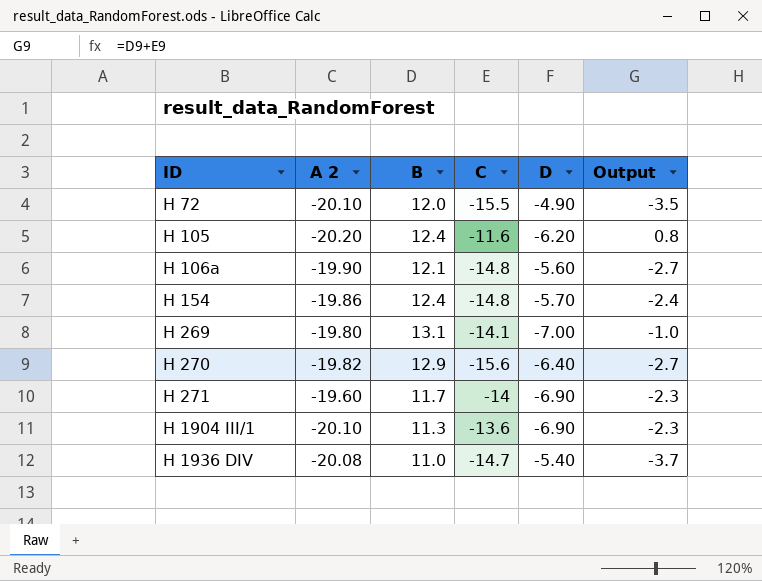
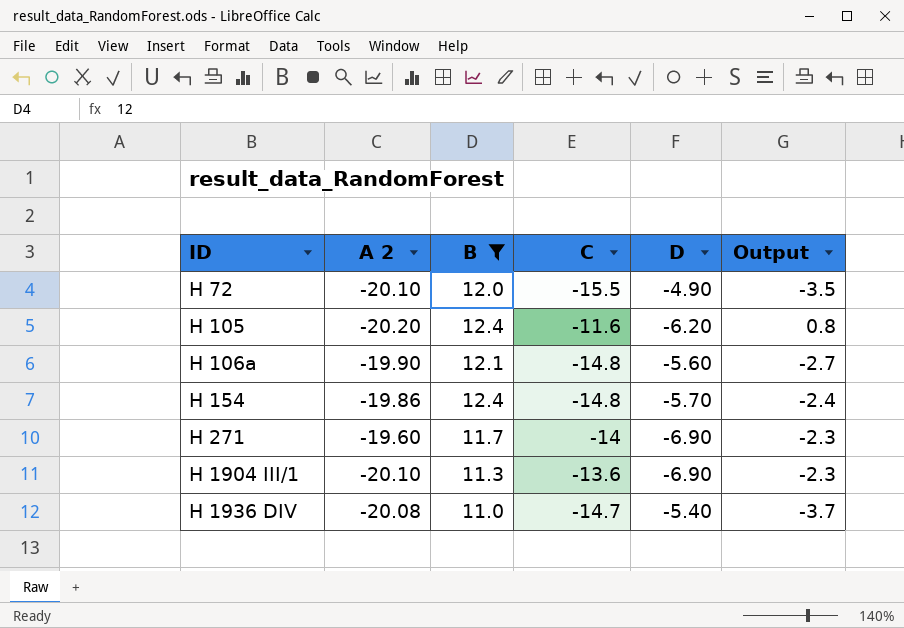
filter: none -> B <= 12.4

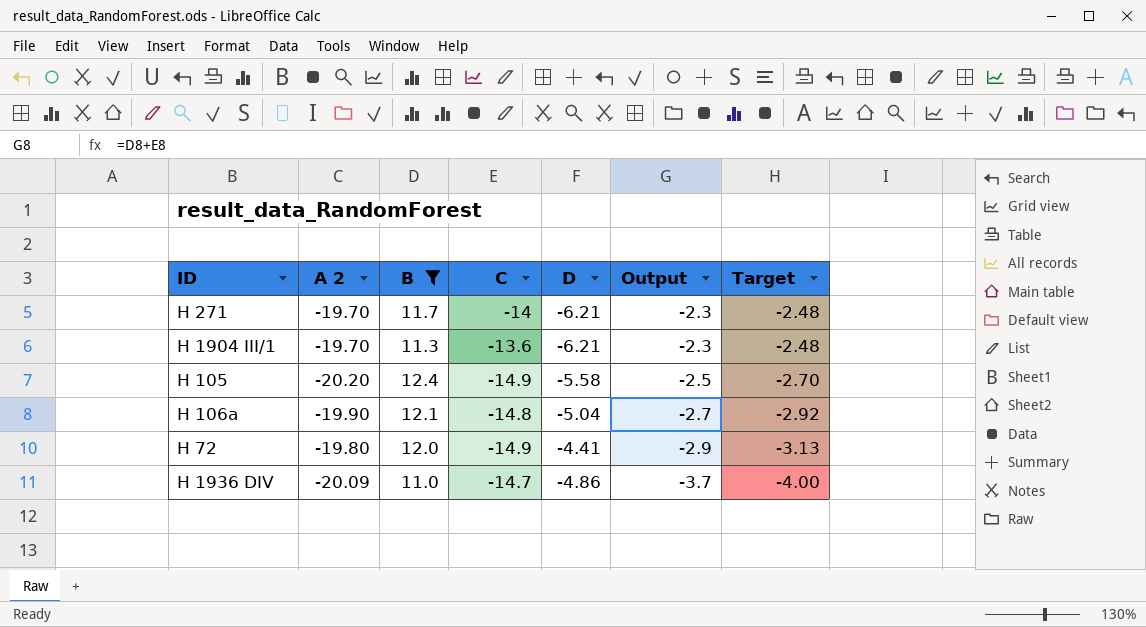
row order: ID ascending -> Output descending
column Target | formula: none -> [Output] * 1.08
row H 154: -19.86 | 12.4 | -14.8 | -5.70 | -2.4 -> none
H 271 | A 2: -19.60 -> -19.70
H 271 | D: -6.90 -> -6.21
H 1904 III/1 | A 2: -20.10 -> -19.70
H 1904 III/1 | D: -6.90 -> -6.21
H 105 | C: -11.6 -> -14.9
H 105 | D: -6.20 -> -5.58
H 105 | Output: 0.8 -> -2.5
H 106a | D: -5.60 -> -5.04
H 72 | A 2: -20.10 -> -19.80
H 72 | C: -15.5 -> -14.9
H 72 | D: -4.90 -> -4.41
H 72 | Output: -3.5 -> -2.9
H 1936 DIV | A 2: -20.08 -> -20.09
H 1936 DIV | D: -5.40 -> -4.86

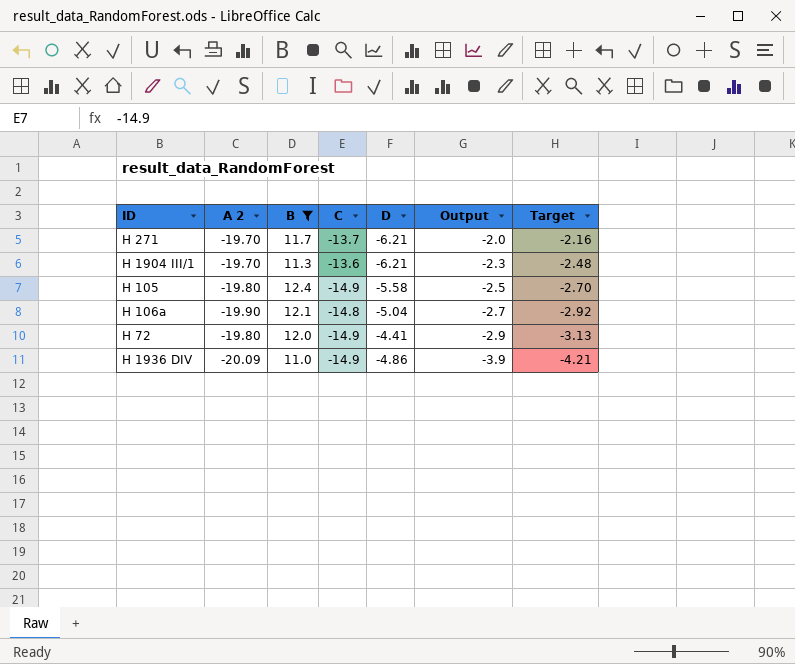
H 271 | C: -14 -> -13.7
H 271 | Output: -2.3 -> -2.0
H 271 | Target: -2.48 -> -2.16
H 105 | A 2: -20.20 -> -19.80
H 1936 DIV | C: -14.7 -> -14.9
H 1936 DIV | Output: -3.7 -> -3.9
H 1936 DIV | Target: -4.00 -> -4.21

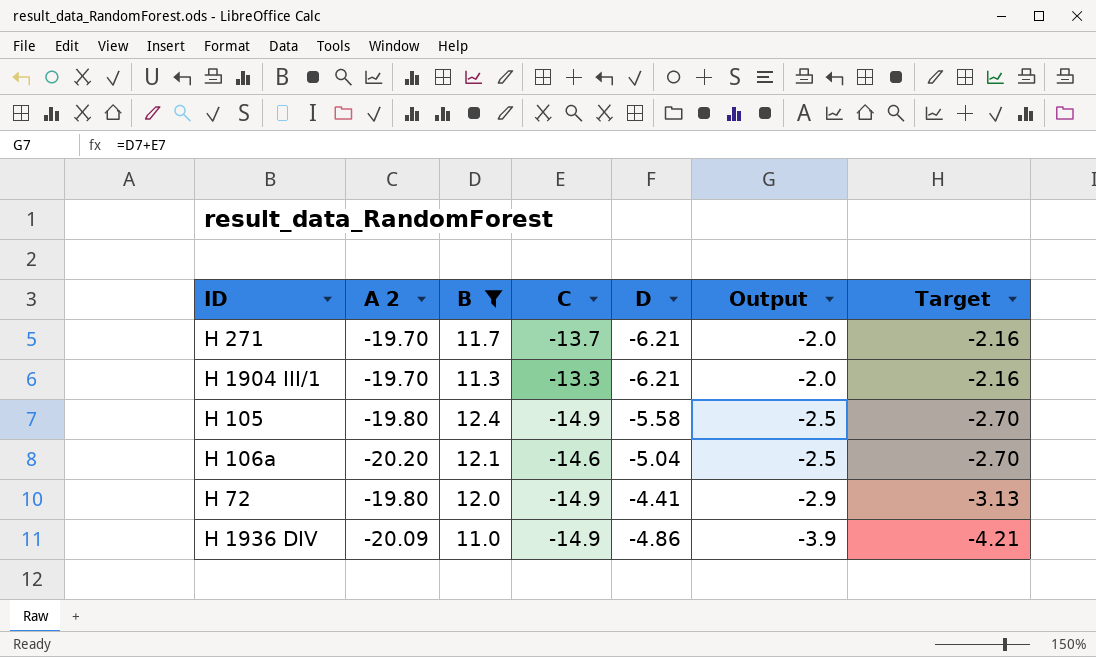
H 1904 III/1 | C: -13.6 -> -13.3
H 1904 III/1 | Output: -2.3 -> -2.0
H 1904 III/1 | Target: -2.48 -> -2.16
H 106a | A 2: -19.90 -> -20.20
H 106a | C: -14.8 -> -14.6
H 106a | Output: -2.7 -> -2.5
H 106a | Target: -2.92 -> -2.70

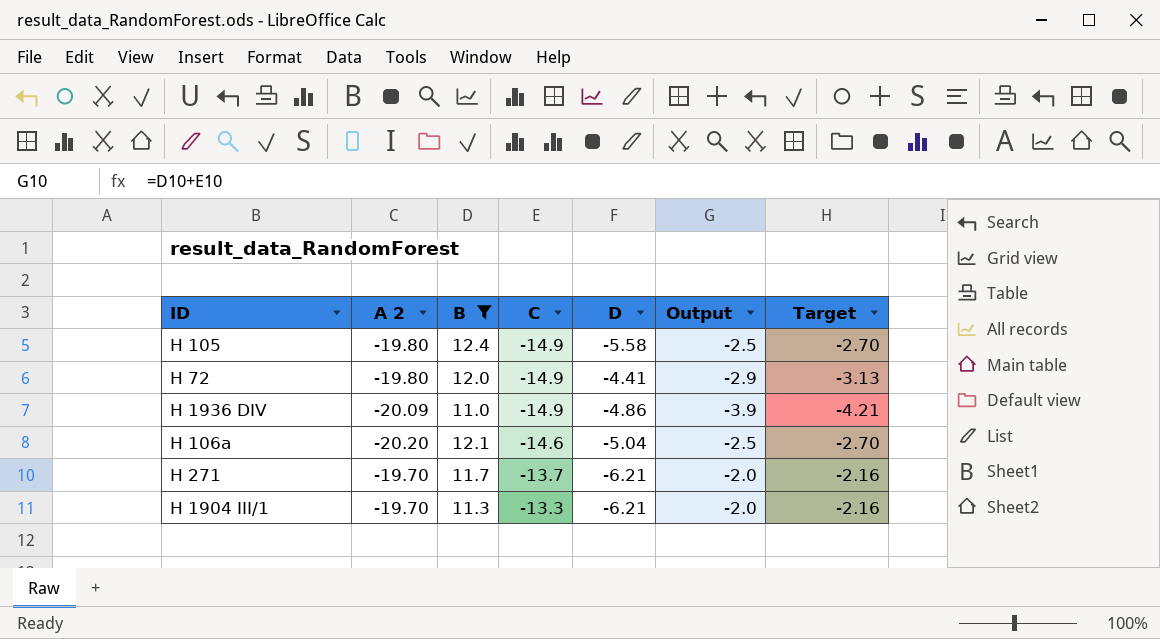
row order: Output descending -> C ascending

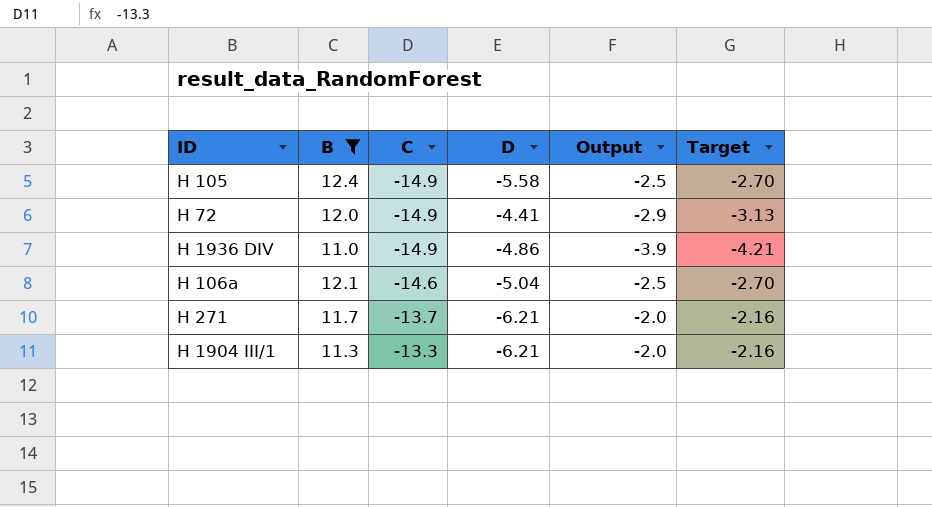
column A 2 | position: 2 -> none

